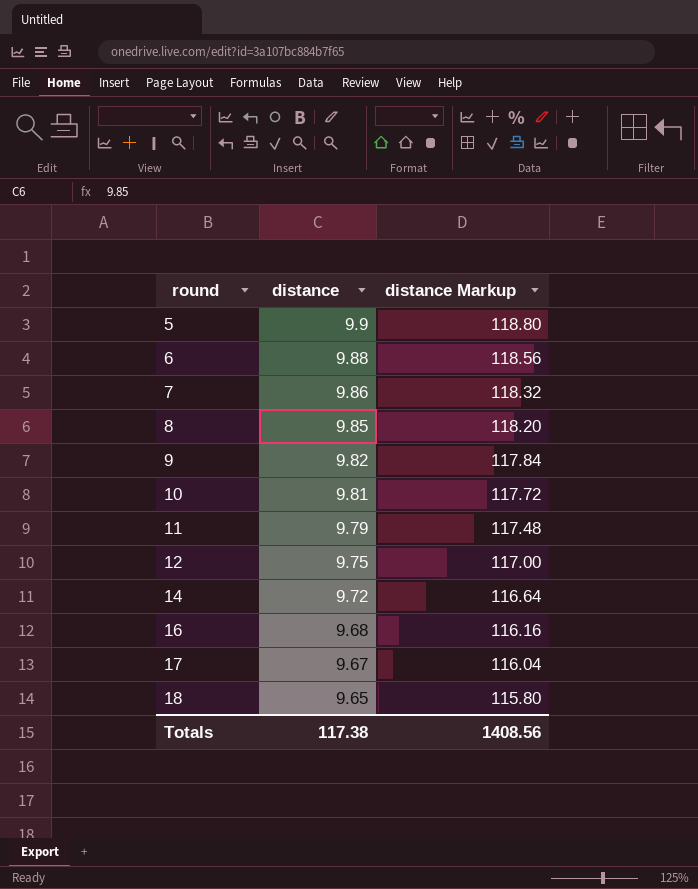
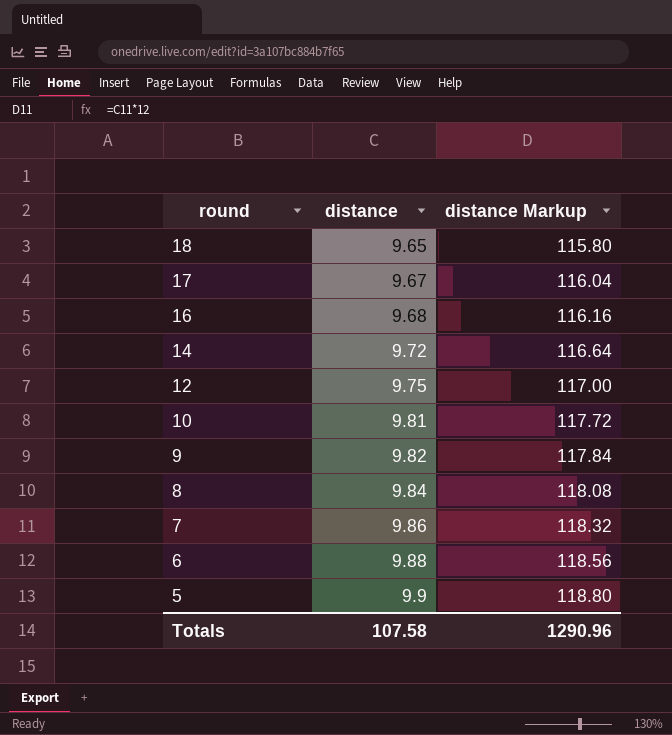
row order: round ascending -> round descending
row 11: 9.79 | 117.48 -> none
8 | distance: 9.85 -> 9.84
8 | distance Markup: 118.20 -> 118.08
Totals | distance: 117.38 -> 107.58
Totals | distance Markup: 1408.56 -> 1290.96

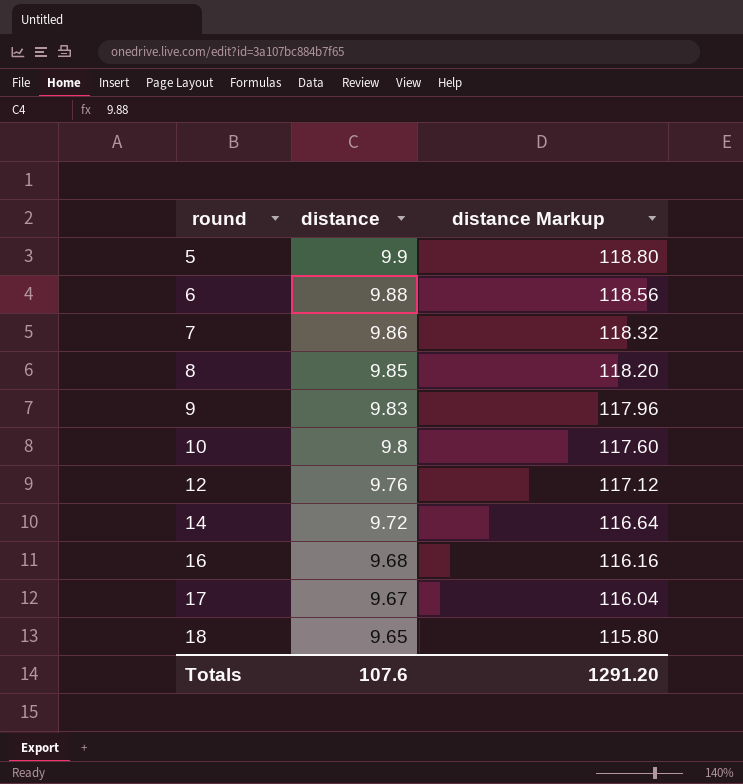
row order: round descending -> round ascending
8 | distance: 9.84 -> 9.85
8 | distance Markup: 118.08 -> 118.20
9 | distance: 9.82 -> 9.83
9 | distance Markup: 117.84 -> 117.96
10 | distance: 9.81 -> 9.8
10 | distance Markup: 117.72 -> 117.60
12 | distance: 9.75 -> 9.76
12 | distance Markup: 117.00 -> 117.12
Totals | distance: 107.58 -> 107.6
Totals | distance Markup: 1290.96 -> 1291.20

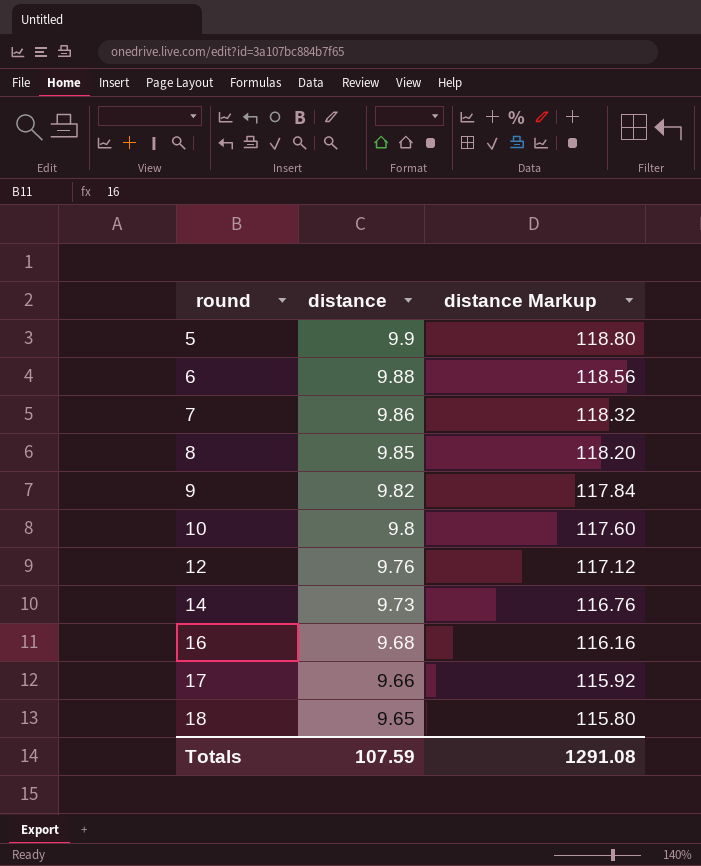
9 | distance: 9.83 -> 9.82
9 | distance Markup: 117.96 -> 117.84
14 | distance: 9.72 -> 9.73
14 | distance Markup: 116.64 -> 116.76
17 | distance: 9.67 -> 9.66
17 | distance Markup: 116.04 -> 115.92
Totals | distance: 107.6 -> 107.59
Totals | distance Markup: 1291.20 -> 1291.08

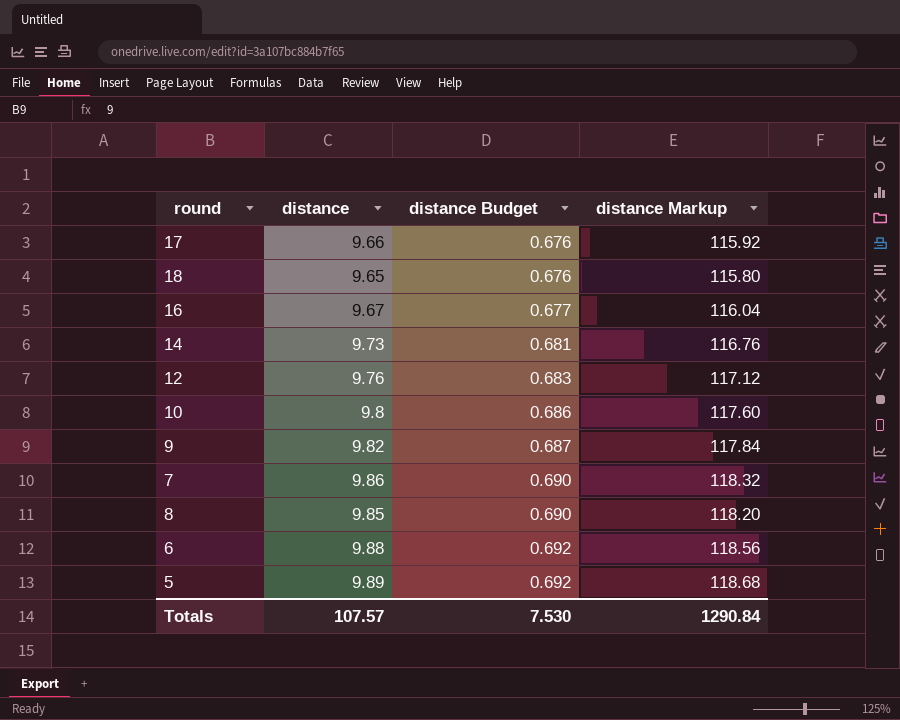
row order: round ascending -> distance Budget ascending
column distance Budget | formula: none -> [distance] * 0.07
16 | distance: 9.68 -> 9.67
16 | distance Markup: 116.16 -> 116.04
5 | distance: 9.9 -> 9.89
5 | distance Markup: 118.80 -> 118.68
Totals | distance: 107.59 -> 107.57
Totals | distance Markup: 1291.08 -> 1290.84

